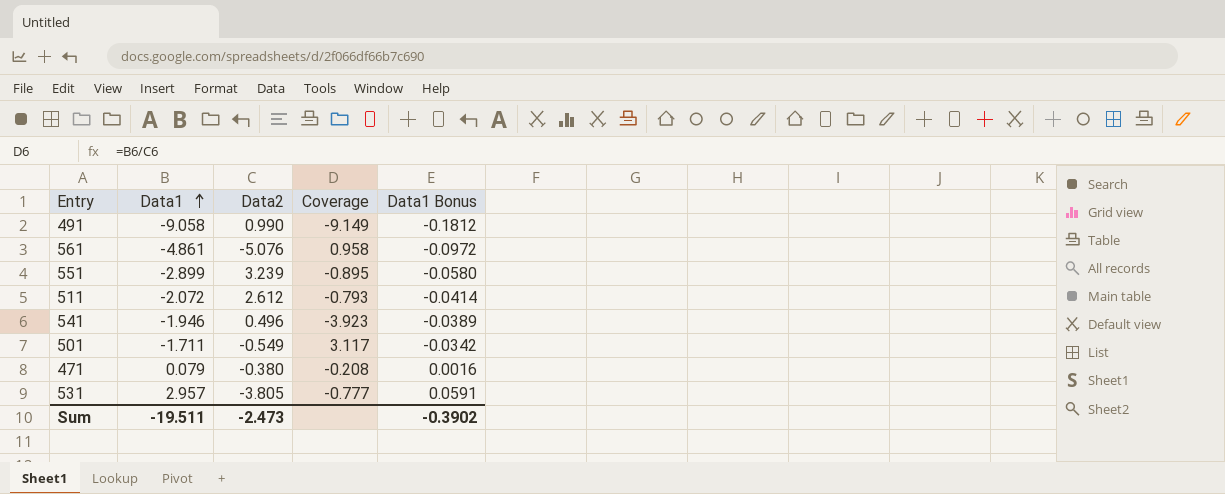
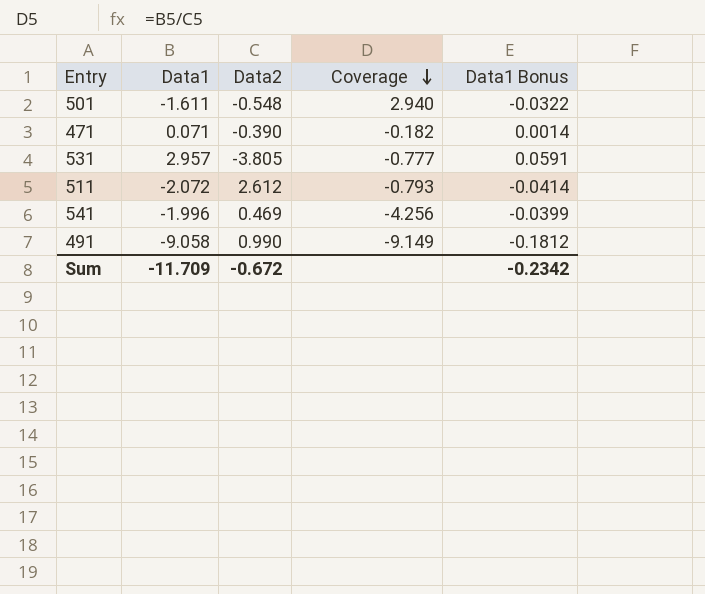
row order: Data1 ascending -> Coverage descending
row 561: -4.861 | -5.076 | 0.958 | -0.0972 -> none
row 551: -2.899 | 3.239 | -0.895 | -0.0580 -> none
501 | Data1: -1.711 -> -1.611
501 | Data2: -0.549 -> -0.548
501 | Coverage: 3.117 -> 2.940
501 | Data1 Bonus: -0.0342 -> -0.0322
471 | Data1: 0.079 -> 0.071
471 | Data2: -0.380 -> -0.390
471 | Coverage: -0.208 -> -0.182
471 | Data1 Bonus: 0.0016 -> 0.0014
541 | Data1: -1.946 -> -1.996
541 | Data2: 0.496 -> 0.469
541 | Coverage: -3.923 -> -4.256
541 | Data1 Bonus: -0.0389 -> -0.0399
Sum | Data1: -19.511 -> -11.709
Sum | Data2: -2.473 -> -0.672
Sum | Data1 Bonus: -0.3902 -> -0.2342

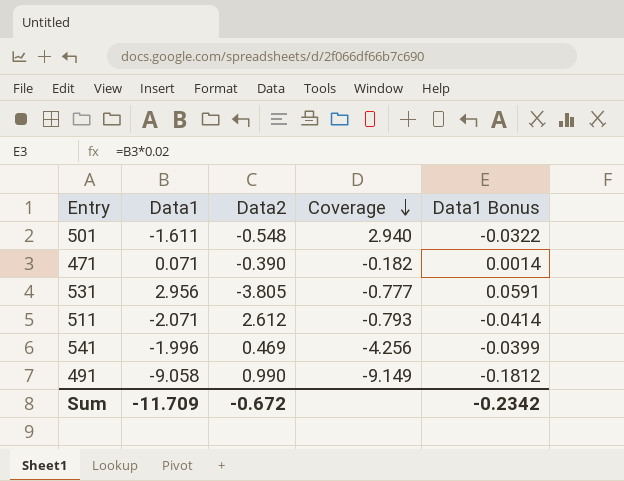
531 | Data1: 2.957 -> 2.956
511 | Data1: -2.072 -> -2.071

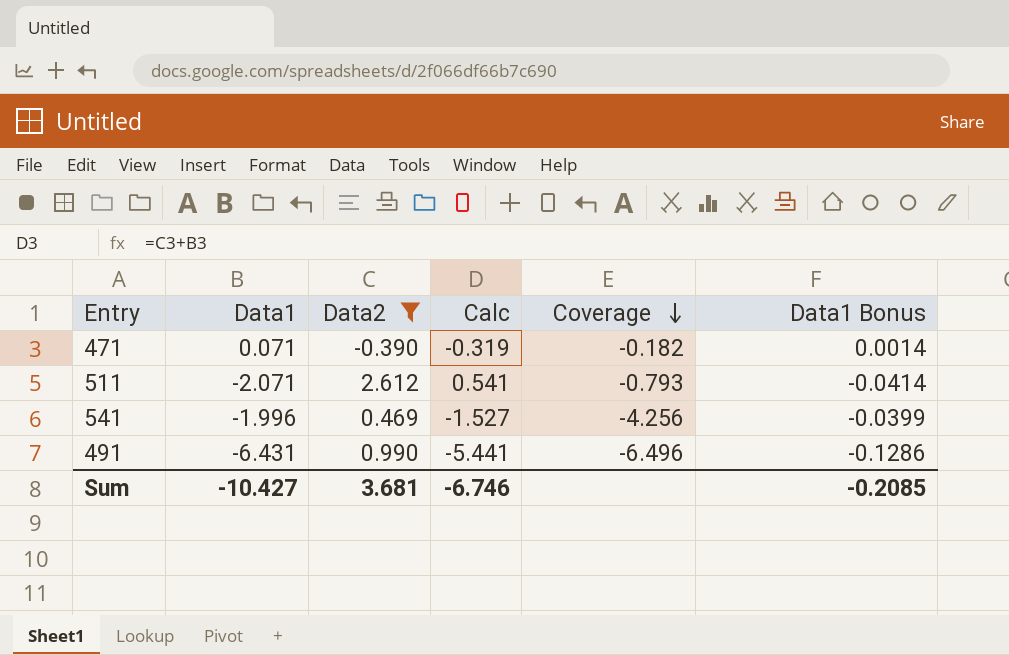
filter: none -> Data2 >= -0.390
column Calc | formula: none -> [Data1] + [Data2]
491 | Data1: -9.058 -> -6.431
491 | Coverage: -9.149 -> -6.496
491 | Data1 Bonus: -0.1812 -> -0.1286
Sum | Data1: -11.709 -> -10.427
Sum | Data2: -0.672 -> 3.681
Sum | Data1 Bonus: -0.2342 -> -0.2085

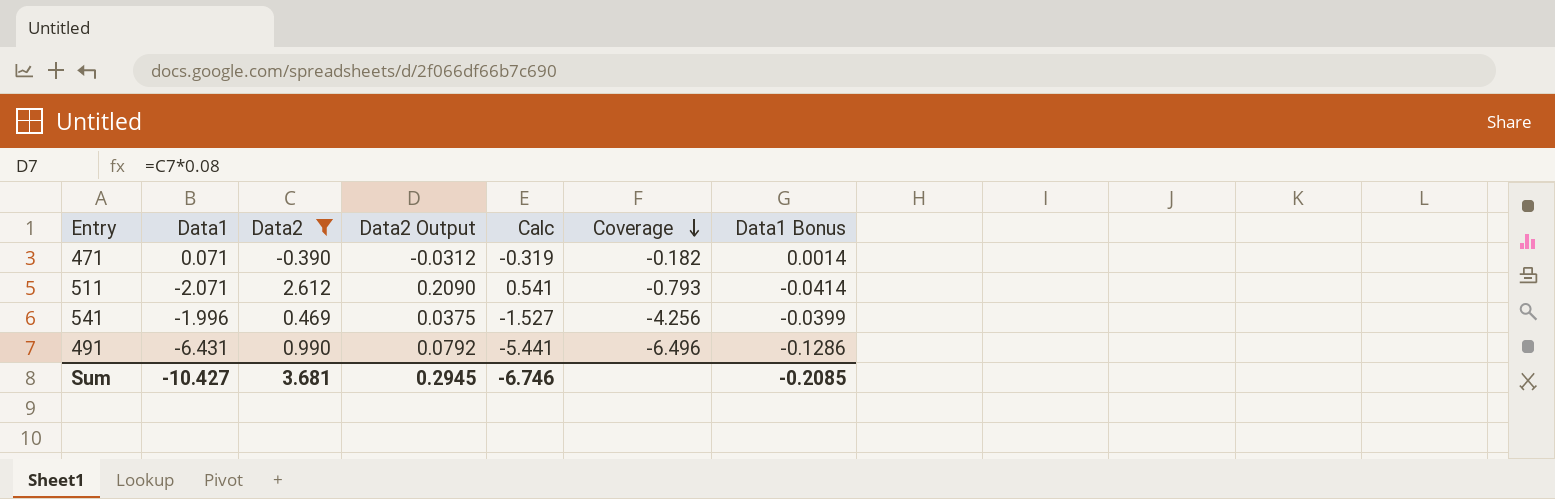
column Data2 Output | formula: none -> [Data2] * 0.08

